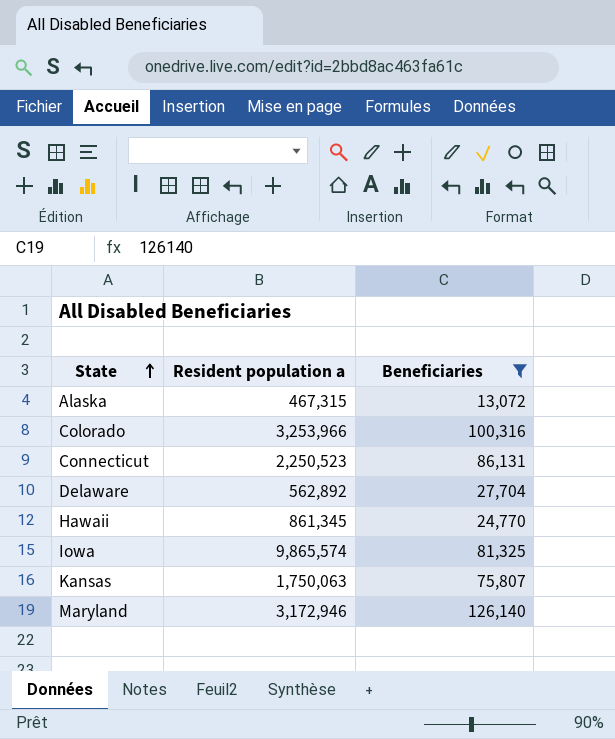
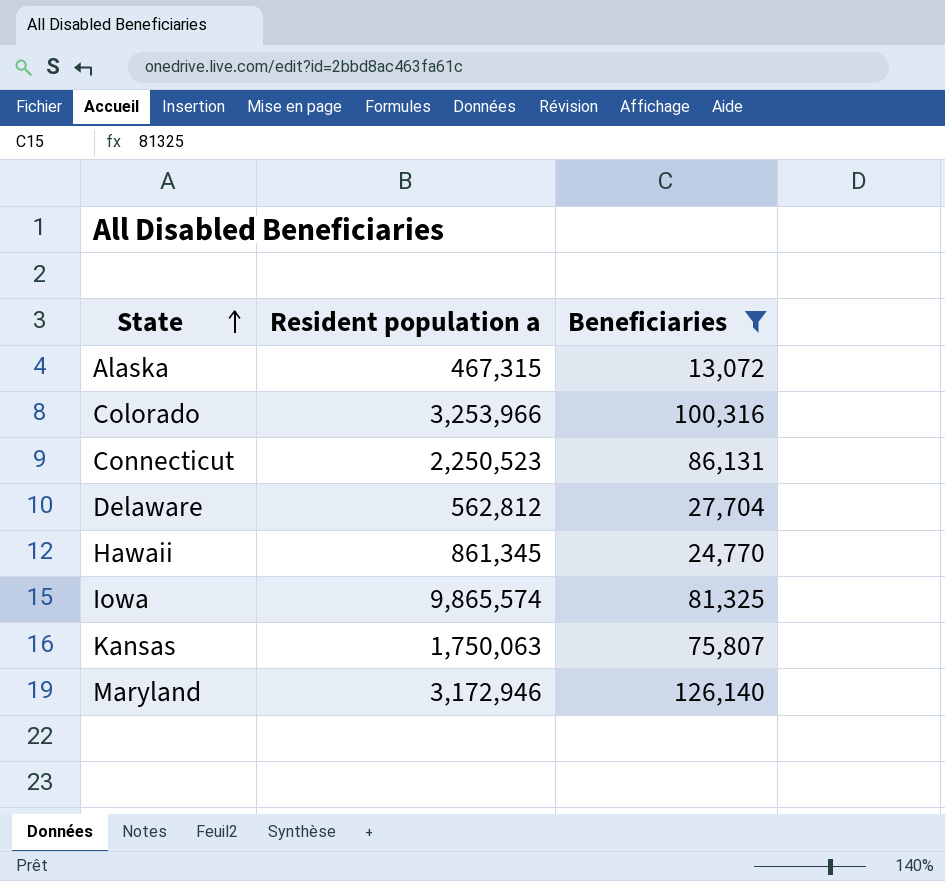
Delaware | Resident population a: 562,892 -> 562,812

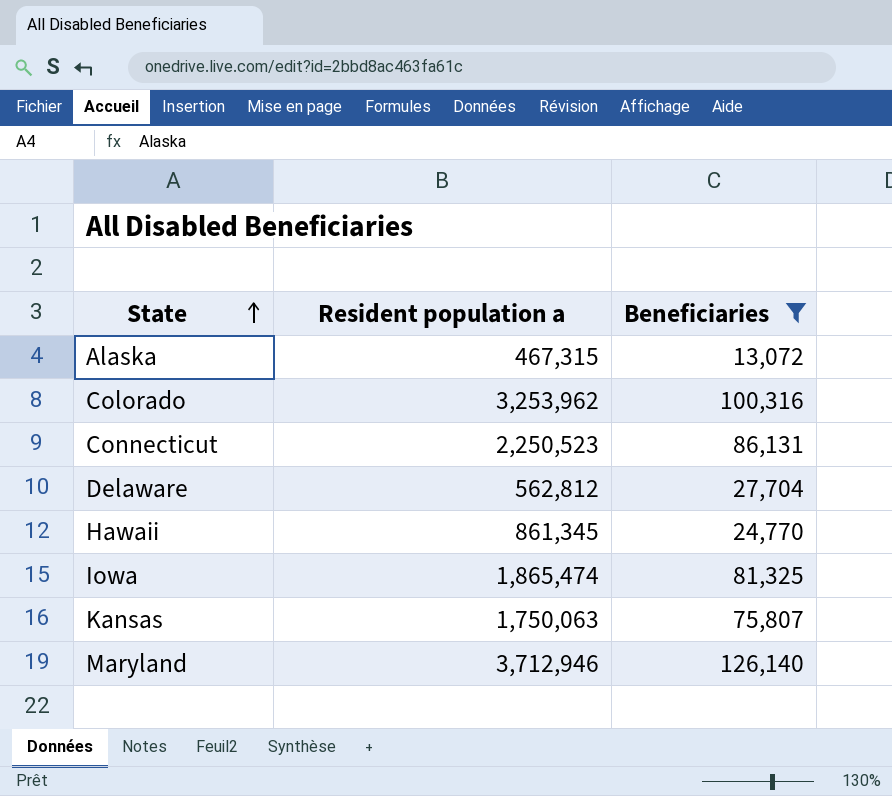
Colorado | Resident population a: 3,253,966 -> 3,253,962
Iowa | Resident population a: 9,865,574 -> 1,865,474
Maryland | Resident population a: 3,172,946 -> 3,712,946

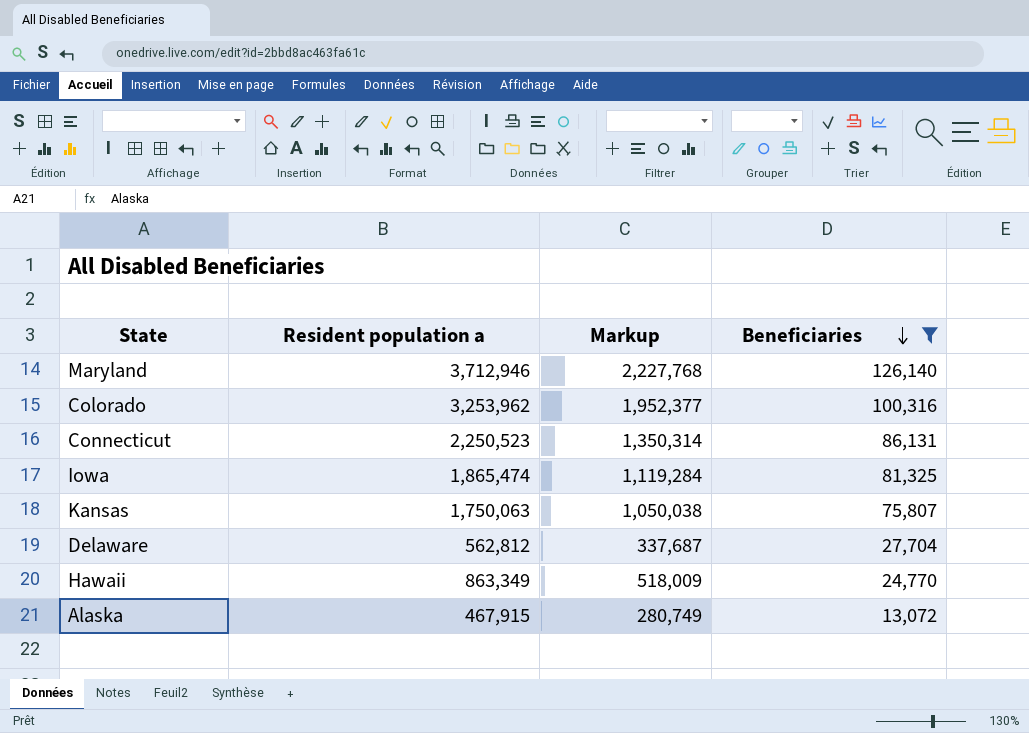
row order: State ascending -> Beneficiaries descending
column Markup | formula: none -> [Resident population a] * 0.6
Hawaii | Resident population a: 861,345 -> 863,349
Alaska | Resident population a: 467,315 -> 467,915

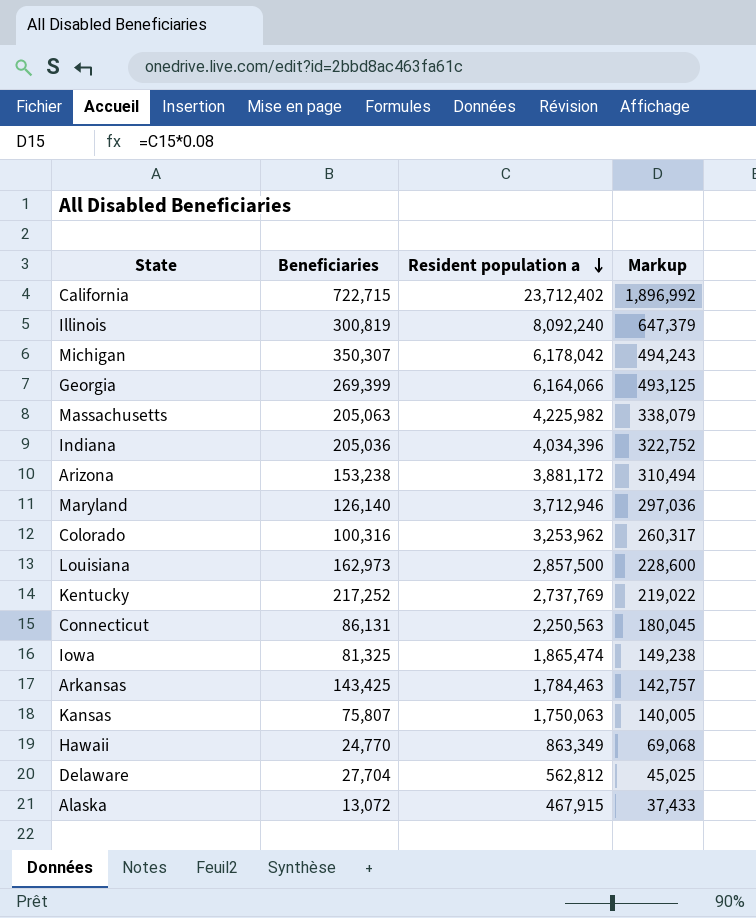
filter: Beneficiaries <= 126,140 -> none
row order: Beneficiaries descending -> Resident population a descending
column Beneficiaries | position: 4 -> 2
column Markup | formula: [Resident population a] * 0.6 -> [Resident population a] * 0.08
Connecticut | Resident population a: 2,250,523 -> 2,250,563

